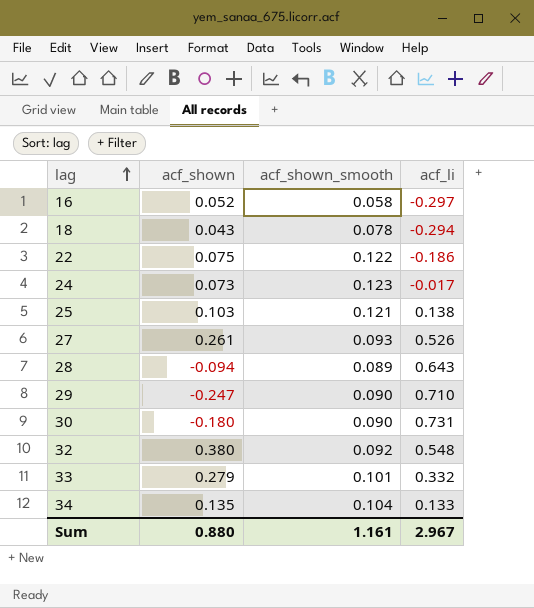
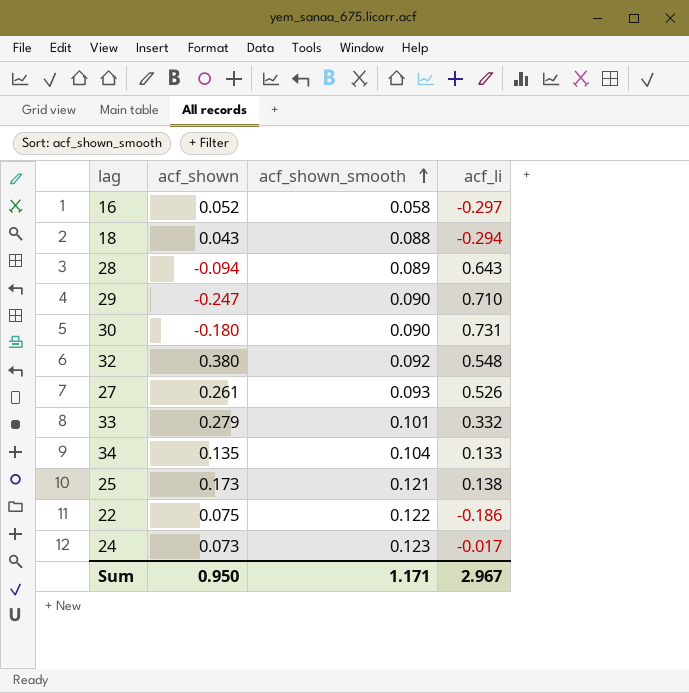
row order: lag ascending -> acf_shown_smooth ascending
18 | acf_shown_smooth: 0.078 -> 0.088
25 | acf_shown: 0.103 -> 0.173
Sum | acf_shown: 0.880 -> 0.950
Sum | acf_shown_smooth: 1.161 -> 1.171

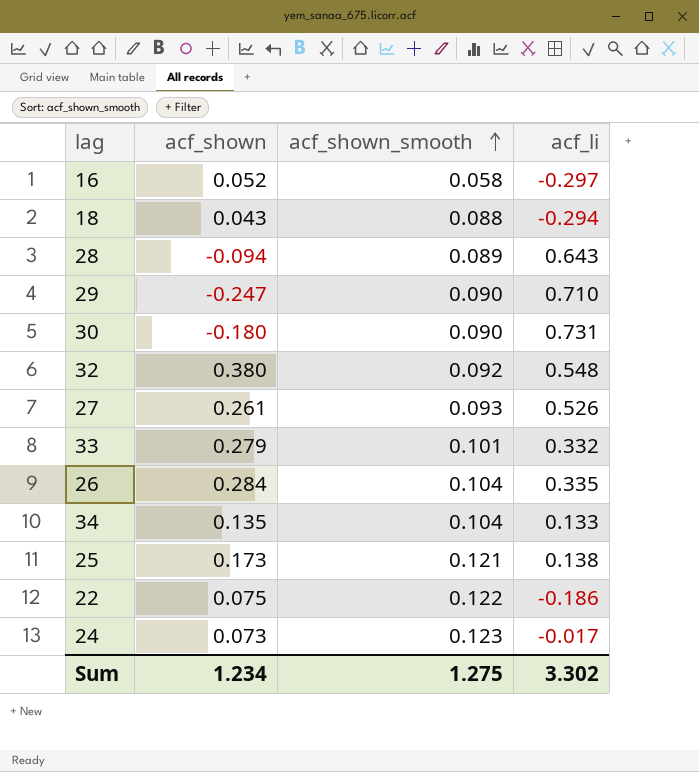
row 26: none -> 0.284 | 0.104 | 0.335
Sum | acf_shown: 0.950 -> 1.234
Sum | acf_shown_smooth: 1.171 -> 1.275
Sum | acf_li: 2.967 -> 3.302

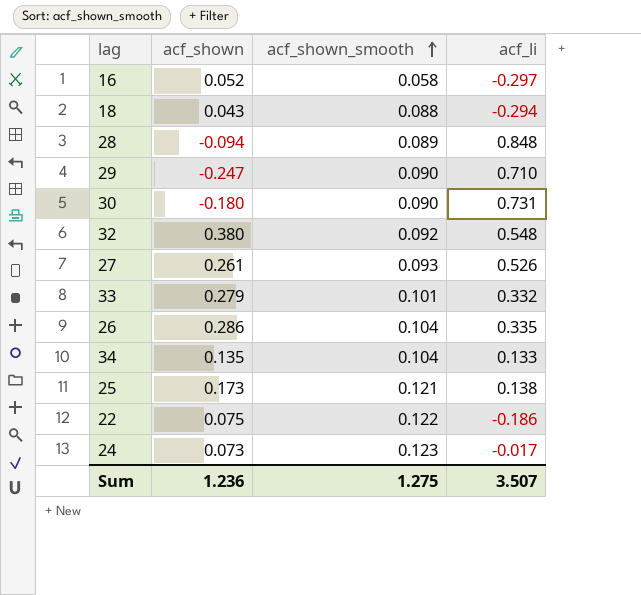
28 | acf_li: 0.643 -> 0.848
26 | acf_shown: 0.284 -> 0.286
Sum | acf_shown: 1.234 -> 1.236
Sum | acf_li: 3.302 -> 3.507

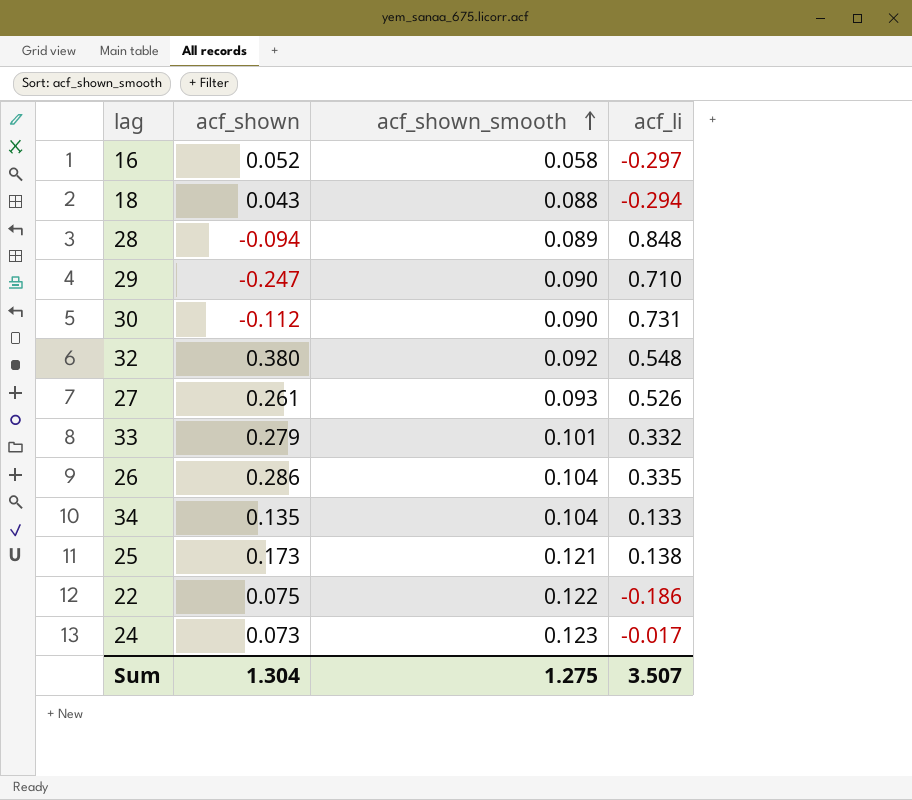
30 | acf_shown: -0.180 -> -0.112
Sum | acf_shown: 1.236 -> 1.304

